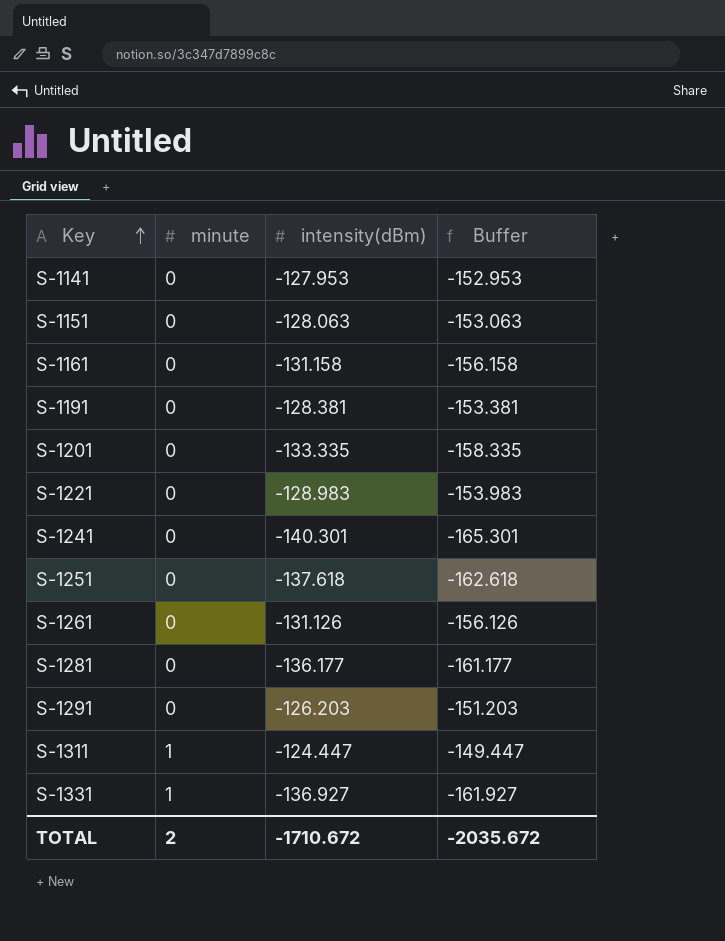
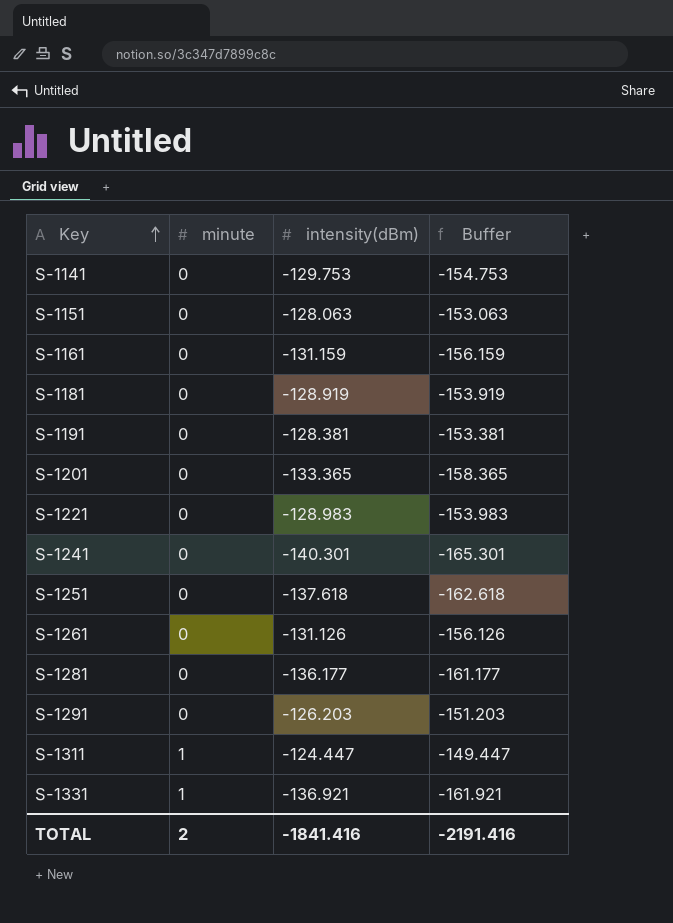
S-1141 | intensity(dBm): -127.953 -> -129.753
S-1141 | Buffer: -152.953 -> -154.753
S-1161 | intensity(dBm): -131.158 -> -131.159
S-1161 | Buffer: -156.158 -> -156.159
row S-1181: none -> 0 | -128.919 | -153.919
S-1201 | intensity(dBm): -133.335 -> -133.365
S-1201 | Buffer: -158.335 -> -158.365
S-1331 | intensity(dBm): -136.927 -> -136.921
S-1331 | Buffer: -161.927 -> -161.921
TOTAL | intensity(dBm): -1710.672 -> -1841.416
TOTAL | Buffer: -2035.672 -> -2191.416

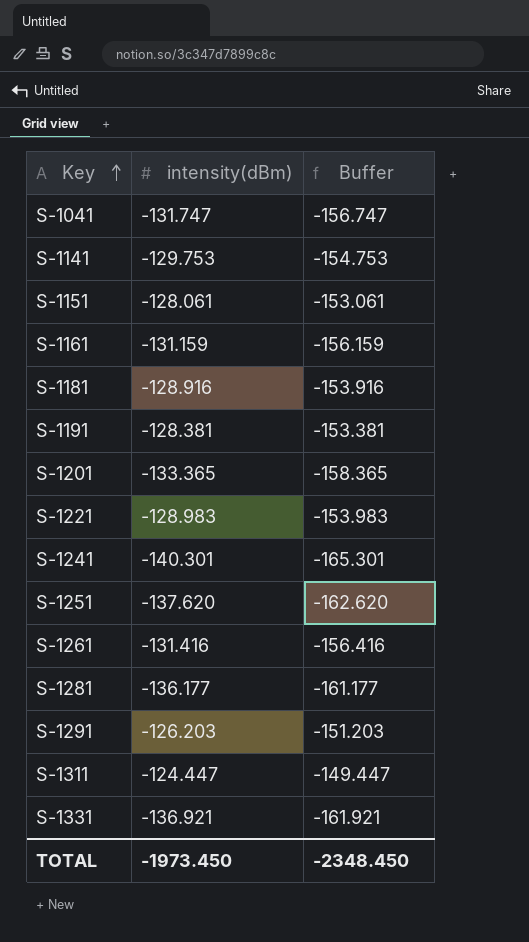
column minute | position: 2 -> none
row S-1041: none -> -131.747 | -156.747
S-1151 | intensity(dBm): -128.063 -> -128.061
S-1151 | Buffer: -153.063 -> -153.061
S-1181 | intensity(dBm): -128.919 -> -128.916
S-1181 | Buffer: -153.919 -> -153.916
S-1251 | intensity(dBm): -137.618 -> -137.620
S-1251 | Buffer: -162.618 -> -162.620
S-1261 | intensity(dBm): -131.126 -> -131.416
S-1261 | Buffer: -156.126 -> -156.416
TOTAL | intensity(dBm): -1841.416 -> -1973.450
TOTAL | Buffer: -2191.416 -> -2348.450

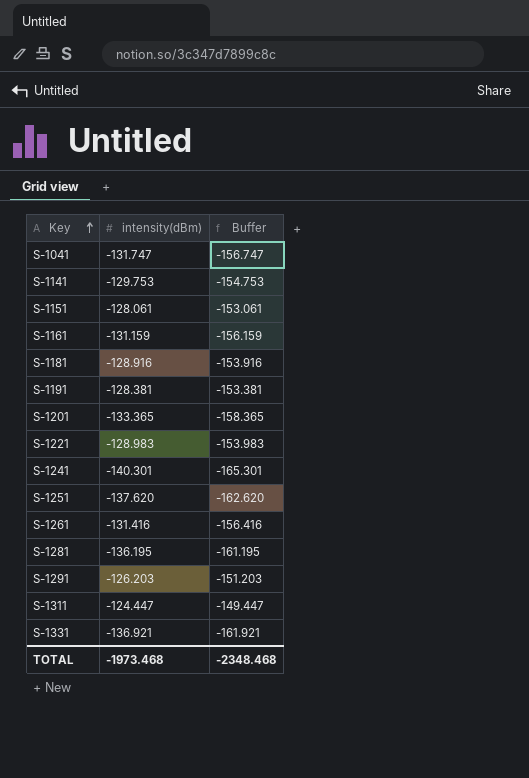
S-1281 | intensity(dBm): -136.177 -> -136.195
S-1281 | Buffer: -161.177 -> -161.195
TOTAL | intensity(dBm): -1973.450 -> -1973.468
TOTAL | Buffer: -2348.450 -> -2348.468

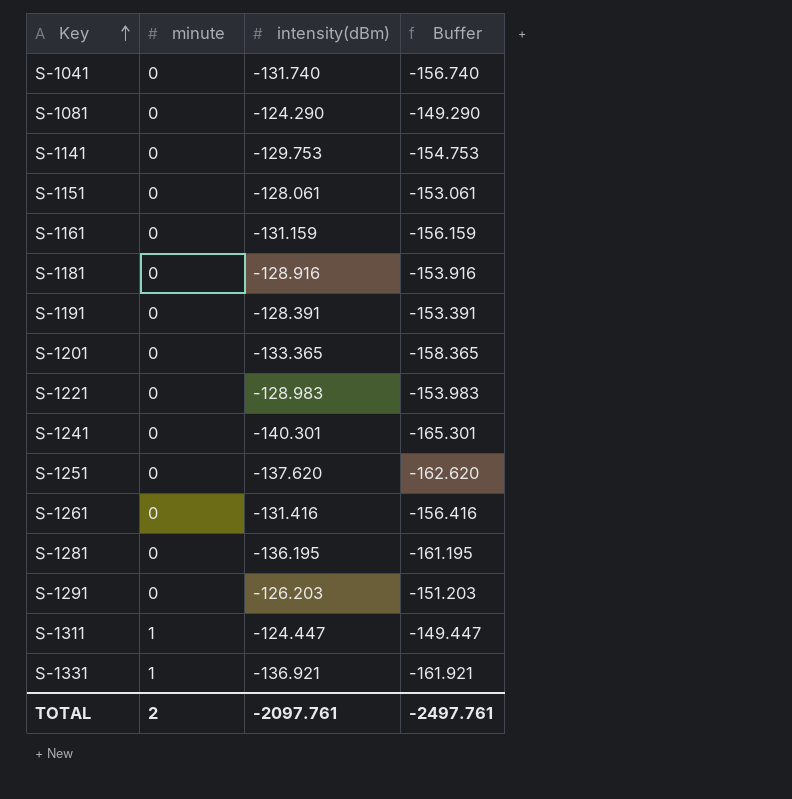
column minute | position: none -> 2
S-1041 | intensity(dBm): -131.747 -> -131.740
S-1041 | Buffer: -156.747 -> -156.740
row S-1081: none -> 0 | -124.290 | -149.290
S-1191 | intensity(dBm): -128.381 -> -128.391
S-1191 | Buffer: -153.381 -> -153.391
TOTAL | intensity(dBm): -1973.468 -> -2097.761
TOTAL | Buffer: -2348.468 -> -2497.761

